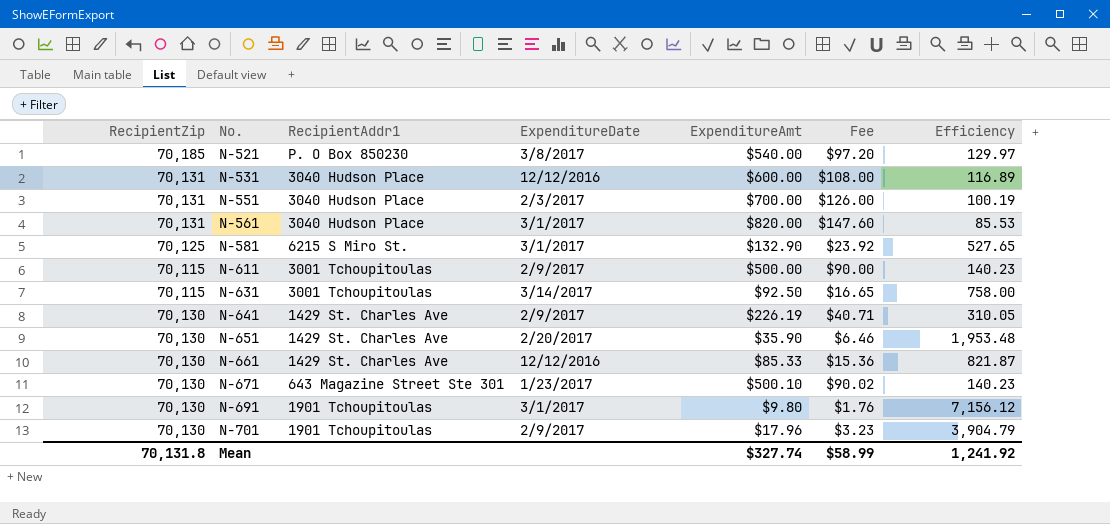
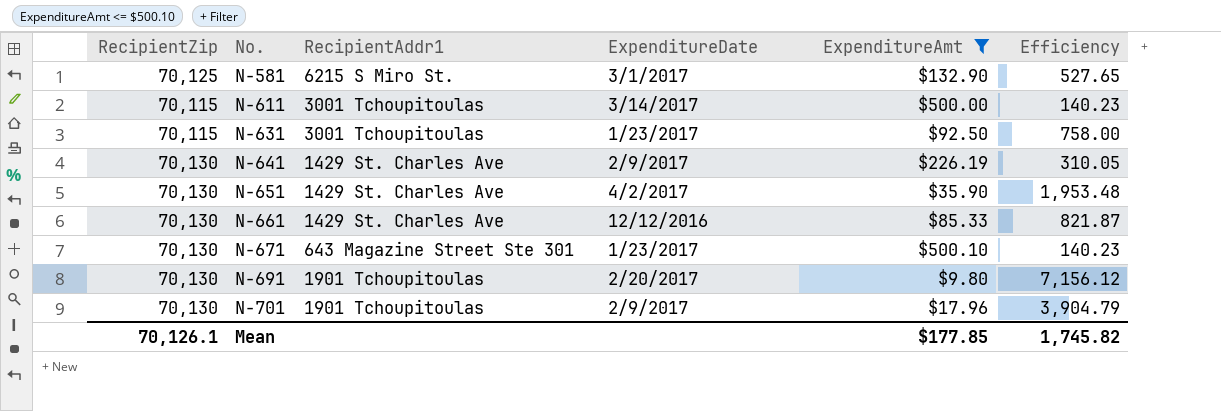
filter: none -> ExpenditureAmt <= $500.10
column Fee | formula: [ExpenditureAmt] * 0.18 -> none
N-611 | ExpenditureDate: 2/9/2017 -> 3/14/2017
N-631 | ExpenditureDate: 3/14/2017 -> 1/23/2017
N-651 | ExpenditureDate: 2/20/2017 -> 4/2/2017
N-691 | ExpenditureDate: 3/1/2017 -> 2/20/2017
Mean | RecipientZip: 70,131.8 -> 70,126.1
Mean | ExpenditureAmt: $327.74 -> $177.85
Mean | Efficiency: 1,241.92 -> 1,745.82

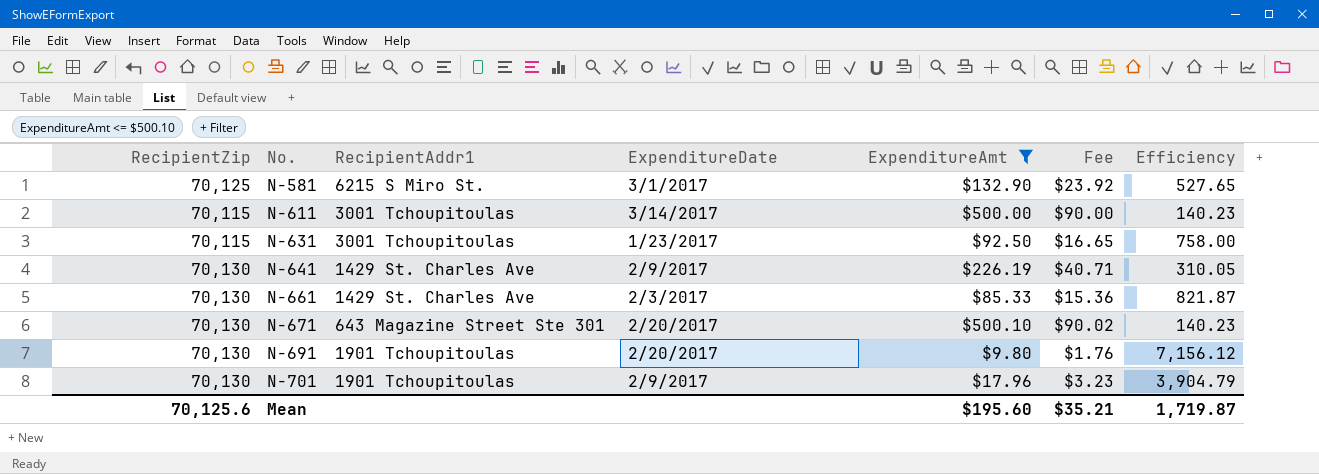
column Fee | formula: none -> [ExpenditureAmt] * 0.18
row N-651: 70,130 | 1429 St. Charles Ave | 4/2/2017 | $35.90 | 1,953.48 -> none
N-661 | ExpenditureDate: 12/12/2016 -> 2/3/2017
N-671 | ExpenditureDate: 1/23/2017 -> 2/20/2017
Mean | RecipientZip: 70,126.1 -> 70,125.6
Mean | ExpenditureAmt: $177.85 -> $195.60
Mean | Efficiency: 1,745.82 -> 1,719.87

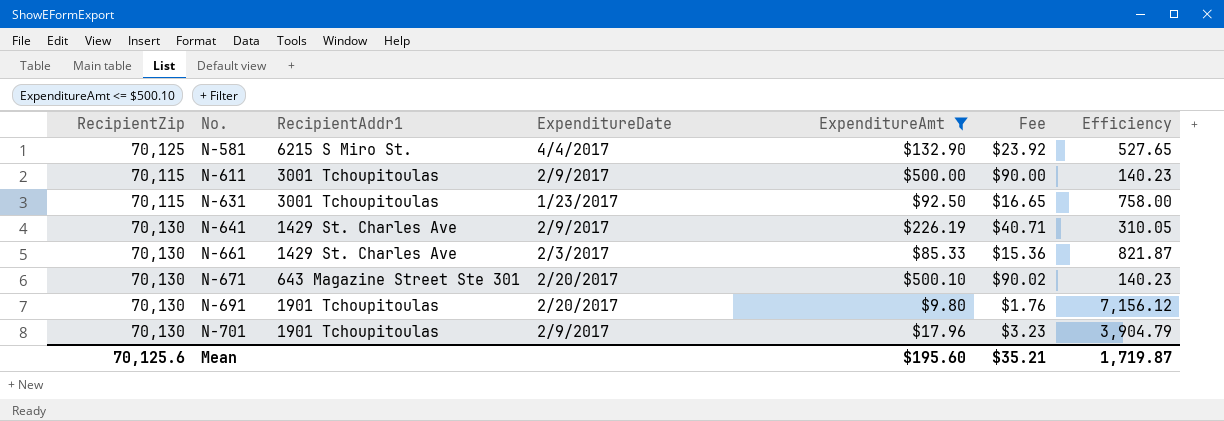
N-581 | ExpenditureDate: 3/1/2017 -> 4/4/2017
N-611 | ExpenditureDate: 3/14/2017 -> 2/9/2017

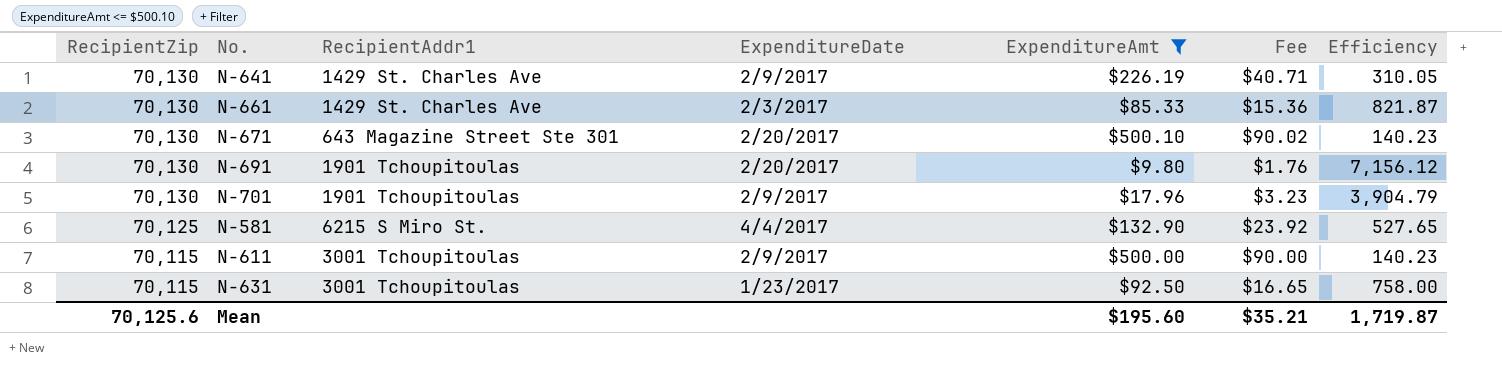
row order: No. ascending -> RecipientZip descending

